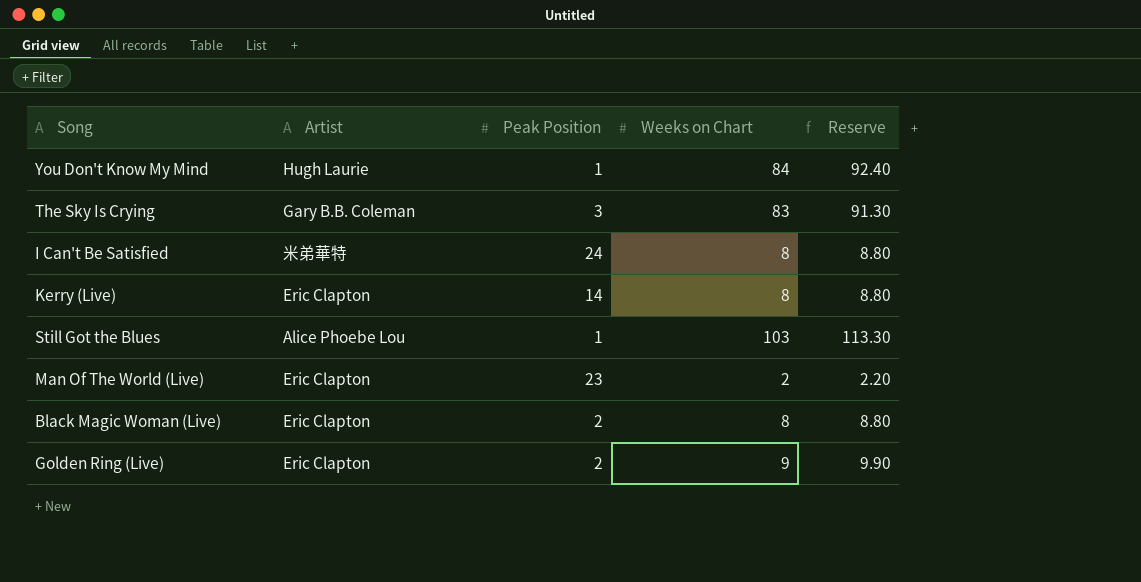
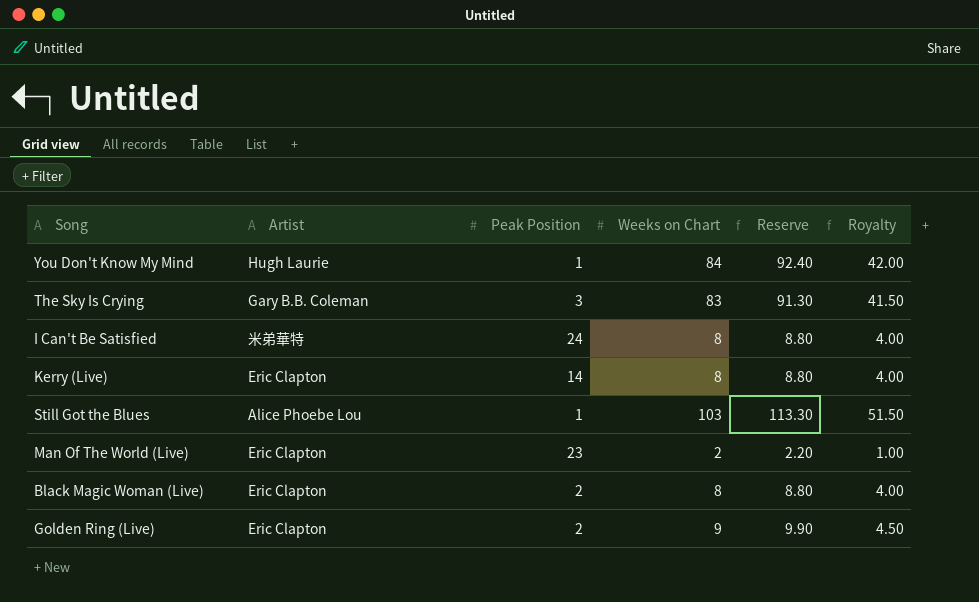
column Royalty | formula: none -> [Weeks on Chart] * 0.5

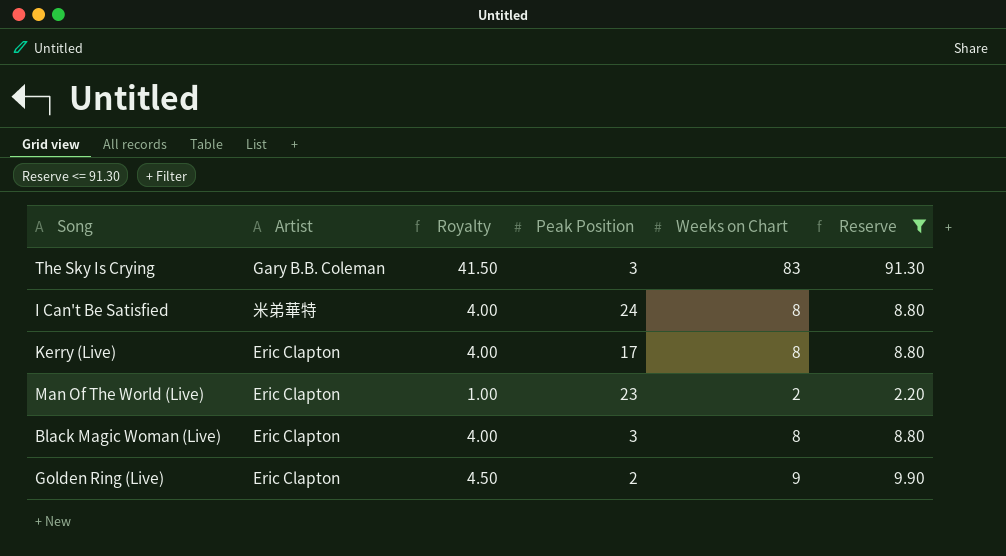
filter: none -> Reserve <= 91.30
column Royalty | position: 6 -> 3
Kerry (Live) | Peak Position: 14 -> 17
Black Magic Woman (Live) | Peak Position: 2 -> 3

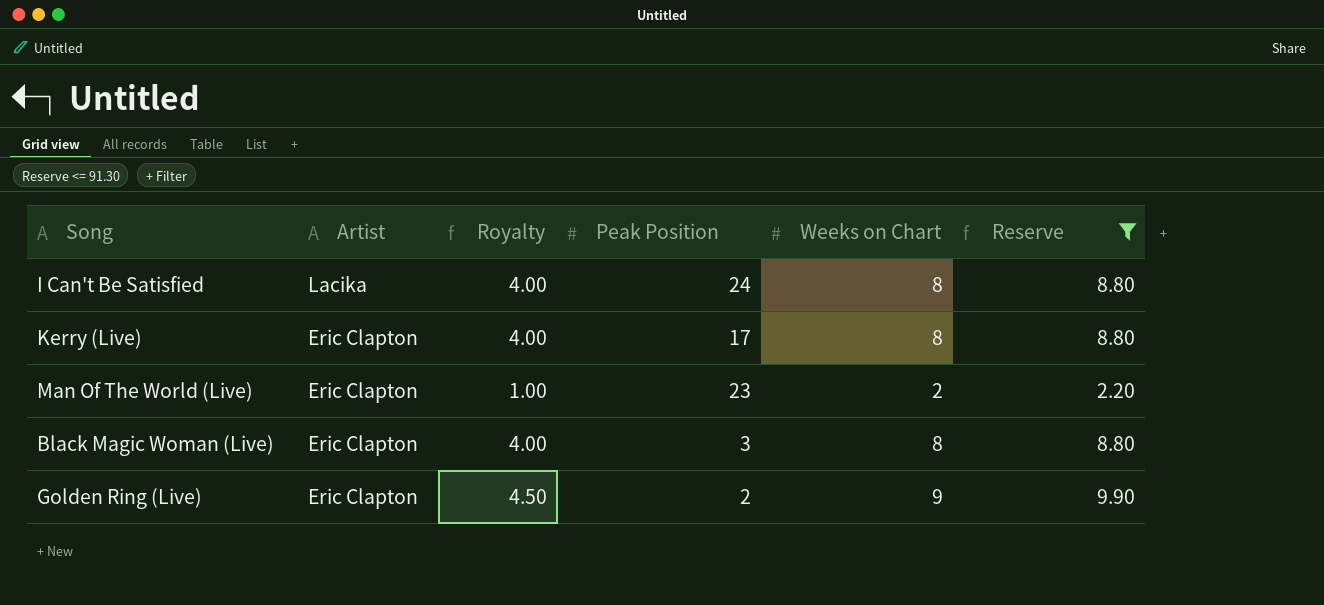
row The Sky Is Crying: Gary B.B. Coleman | 41.50 | 3 | 83 | 91.30 -> none
I Can't Be Satisfied | Artist: 米弟華特 -> Lacika

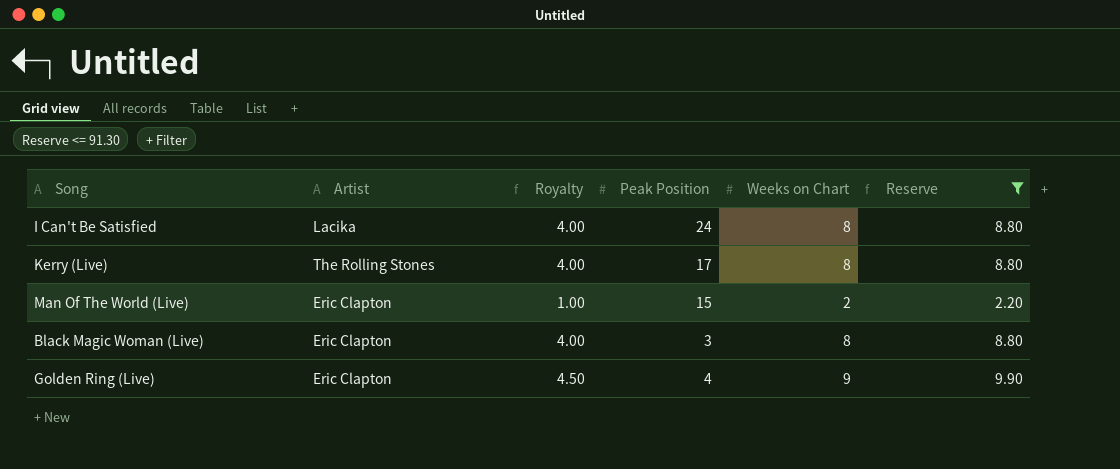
Kerry (Live) | Artist: Eric Clapton -> The Rolling Stones
Man Of The World (Live) | Peak Position: 23 -> 15
Golden Ring (Live) | Peak Position: 2 -> 4

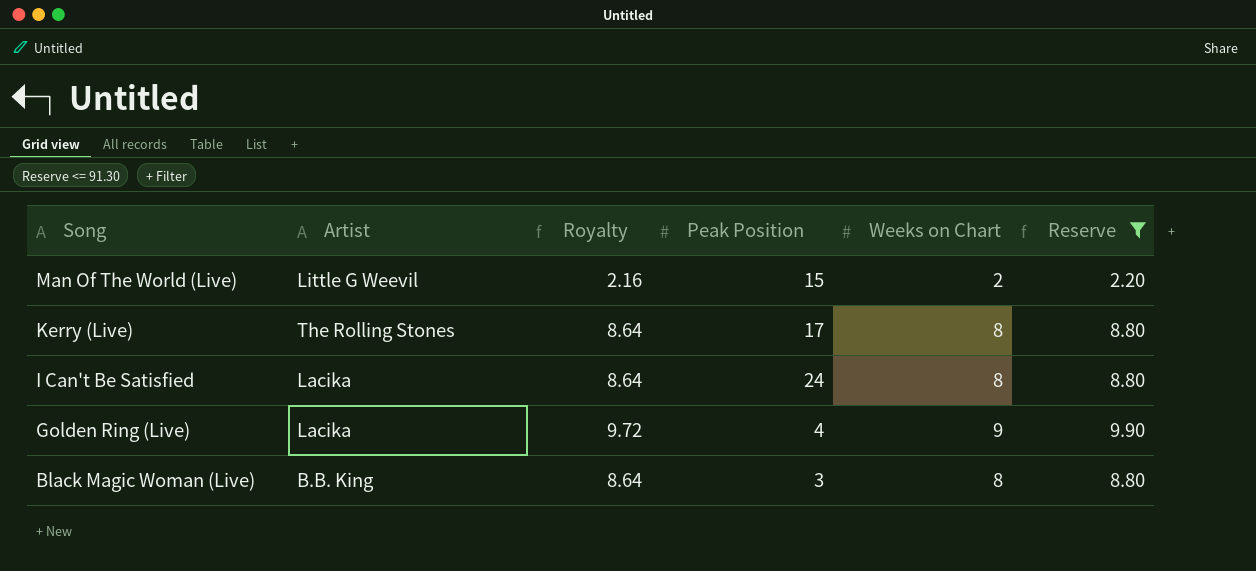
row order: none -> Song descending
column Royalty | formula: [Weeks on Chart] * 0.5 -> [Weeks on Chart] * 1.08
Man Of The World (Live) | Artist: Eric Clapton -> Little G Weevil
Golden Ring (Live) | Artist: Eric Clapton -> Lacika
Black Magic Woman (Live) | Artist: Eric Clapton -> B.B. King

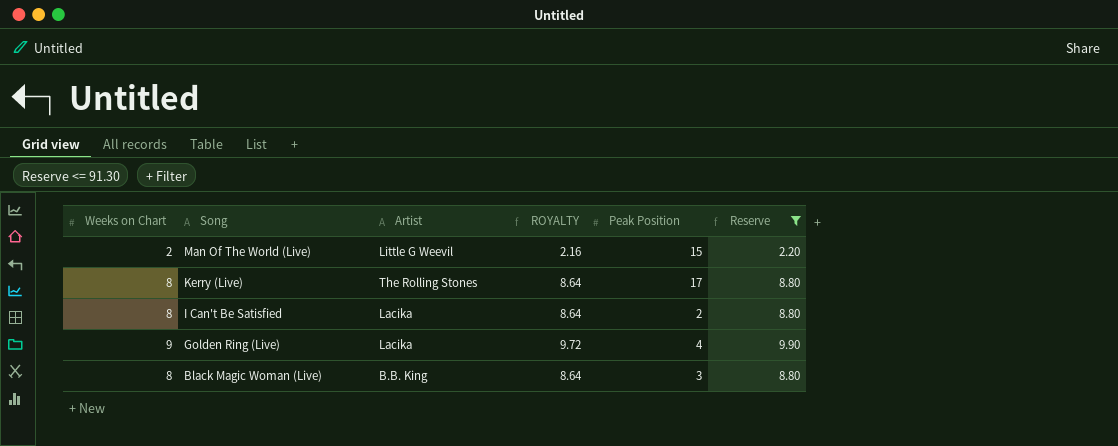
column Weeks on Chart | position: 5 -> 1
column name: Royalty -> ROYALTY
I Can't Be Satisfied | Peak Position: 24 -> 2

